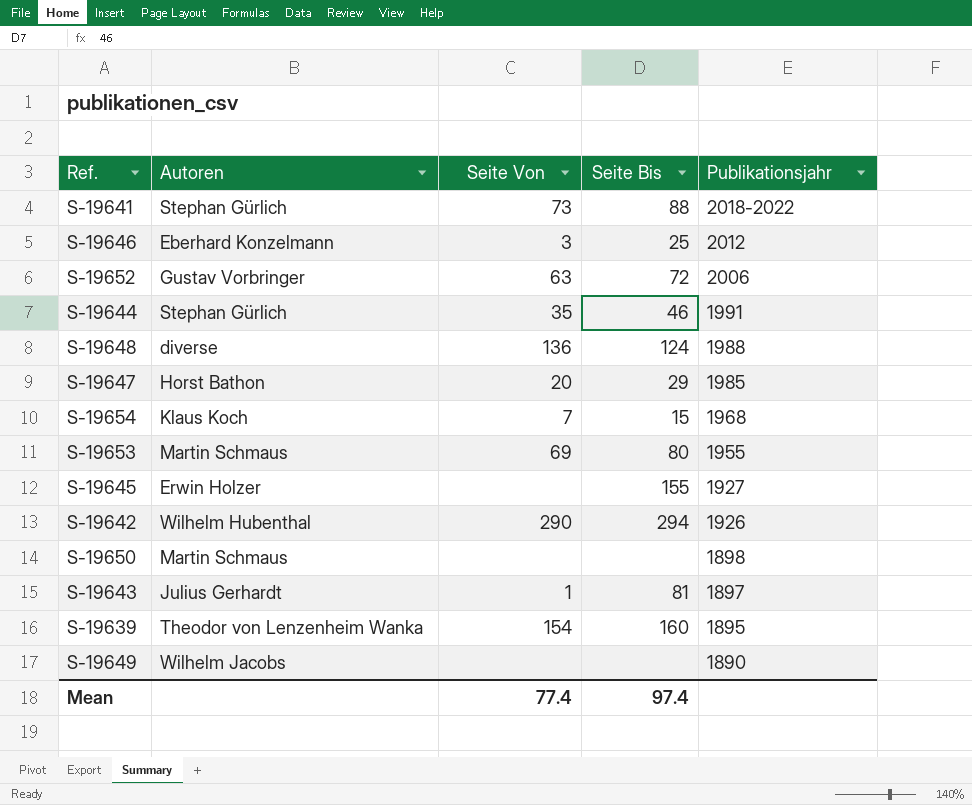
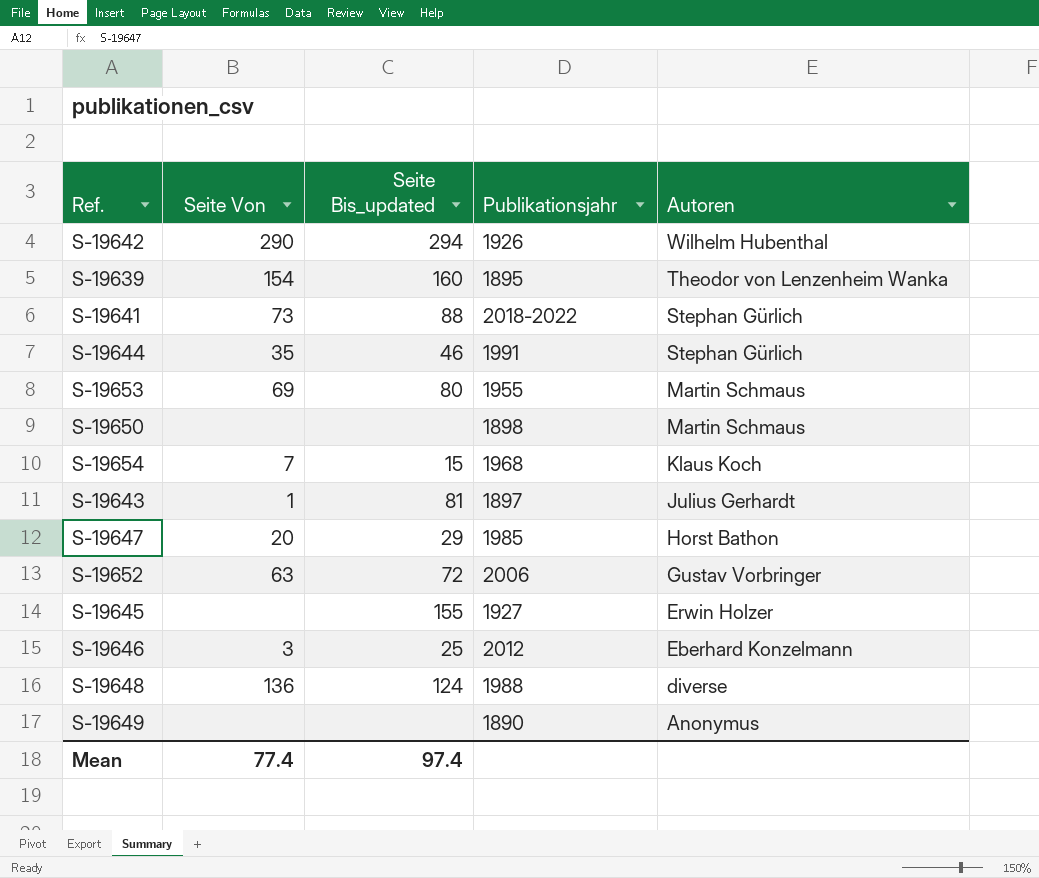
row order: Publikationsjahr descending -> Autoren descending
column name: Seite Bis -> Seite Bis_updated
column Autoren | position: 2 -> 5
S-19649 | Autoren: Wilhelm Jacobs -> Anonymus

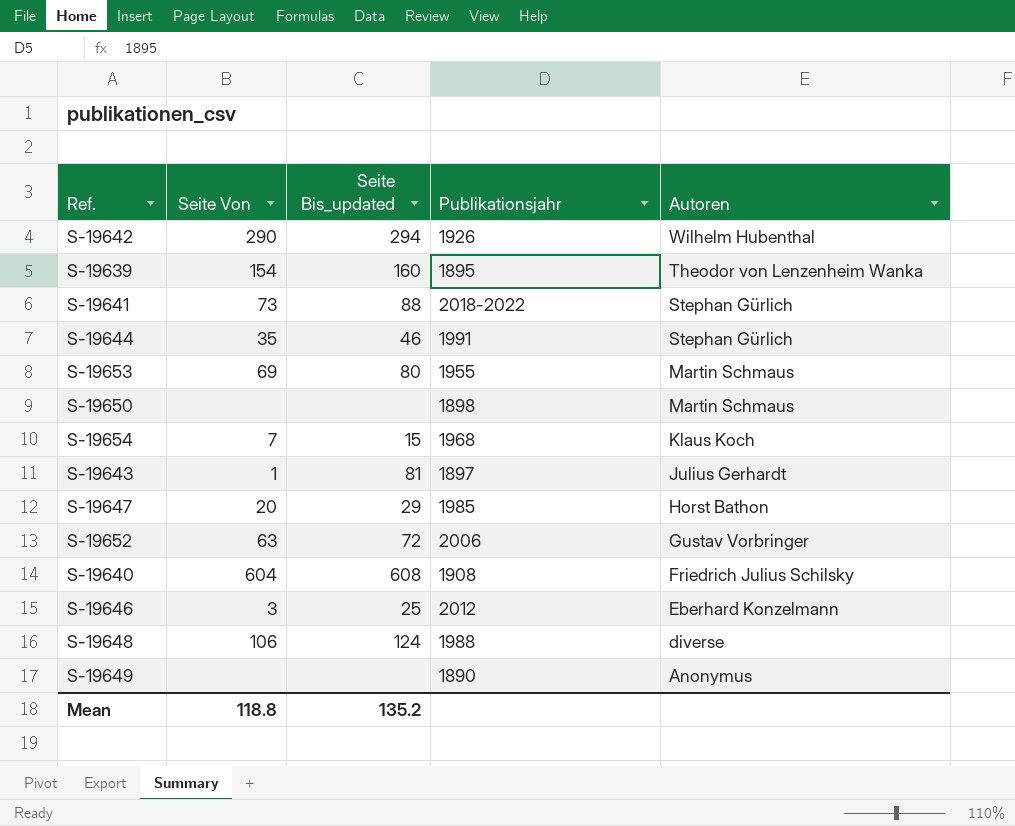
row S-19645: none | 155 | 1927 | Erwin Holzer -> none
row S-19640: none -> 604 | 608 | 1908 | Friedrich Julius Schilsky
S-19648 | Seite Von: 136 -> 106
Mean | Seite Von: 77.4 -> 118.8
Mean | Seite Bis_updated: 97.4 -> 135.2

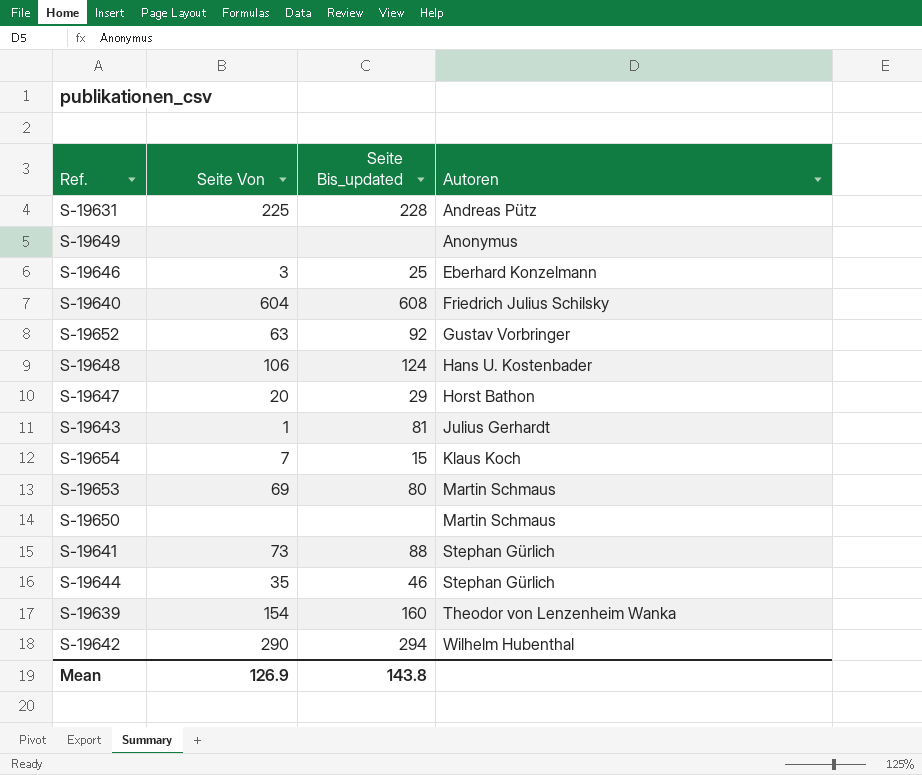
row order: Autoren descending -> Autoren ascending
column Publikationsjahr | position: 4 -> none
row S-19631: none -> 225 | 228 | Andreas Pütz
S-19652 | Seite Bis_updated: 72 -> 92
S-19648 | Autoren: diverse -> Hans U. Kostenbader
Mean | Seite Von: 118.8 -> 126.9
Mean | Seite Bis_updated: 135.2 -> 143.8

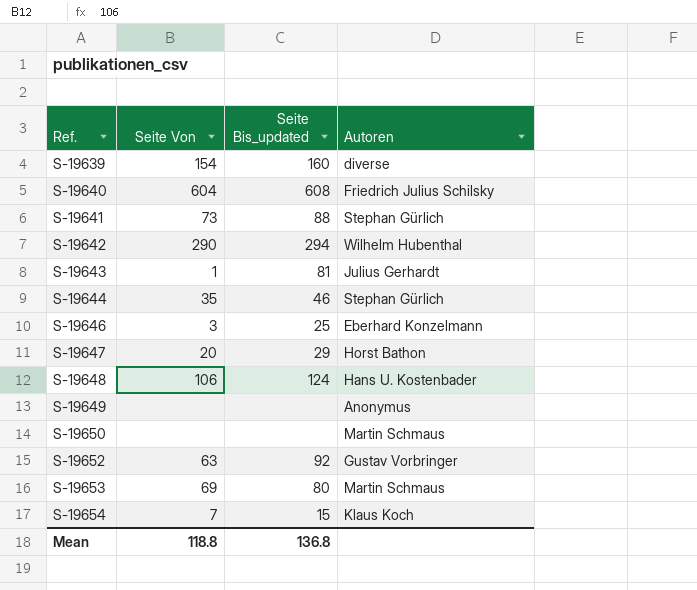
row order: Autoren ascending -> Ref. ascending
row S-19631: 225 | 228 | Andreas Pütz -> none
S-19639 | Autoren: Theodor von Lenzenheim Wanka -> diverse
Mean | Seite Von: 126.9 -> 118.8
Mean | Seite Bis_updated: 143.8 -> 136.8

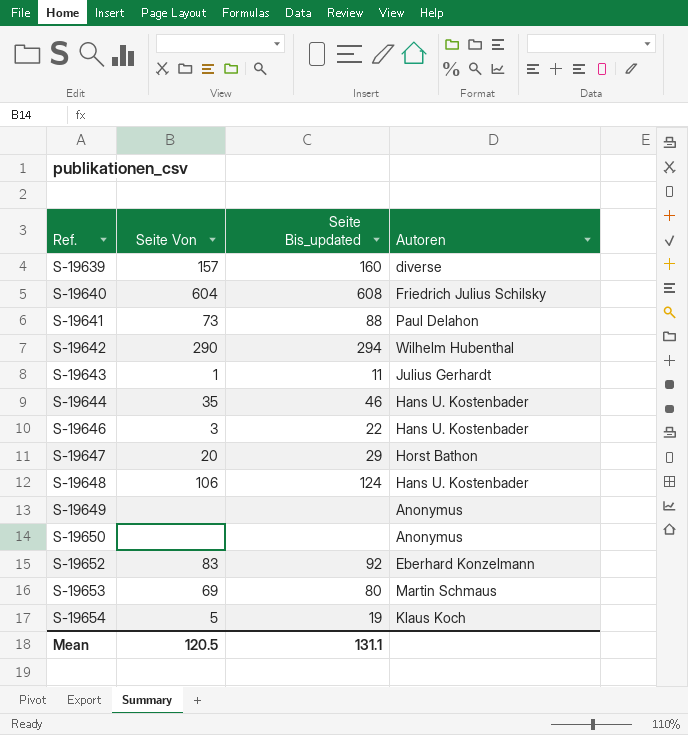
S-19639 | Seite Von: 154 -> 157
S-19641 | Autoren: Stephan Gürlich -> Paul Delahon
S-19643 | Seite Bis_updated: 81 -> 11
S-19644 | Autoren: Stephan Gürlich -> Hans U. Kostenbader
S-19646 | Seite Bis_updated: 25 -> 22
S-19646 | Autoren: Eberhard Konzelmann -> Hans U. Kostenbader
S-19650 | Autoren: Martin Schmaus -> Anonymus
S-19652 | Seite Von: 63 -> 83
S-19652 | Autoren: Gustav Vorbringer -> Eberhard Konzelmann
S-19654 | Seite Von: 7 -> 5
S-19654 | Seite Bis_updated: 15 -> 19
Mean | Seite Von: 118.8 -> 120.5
Mean | Seite Bis_updated: 136.8 -> 131.1

